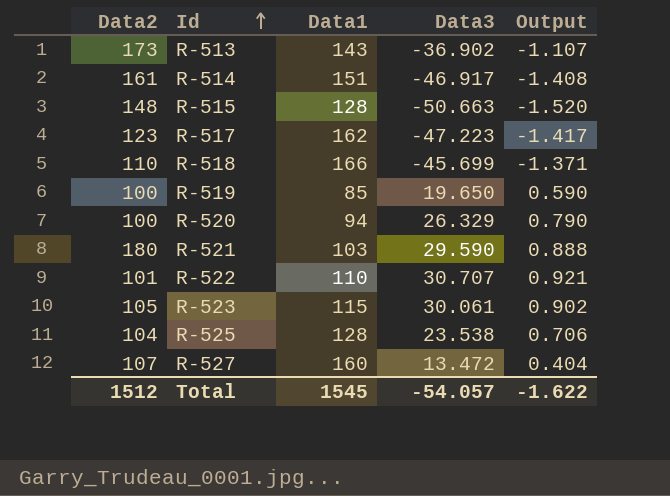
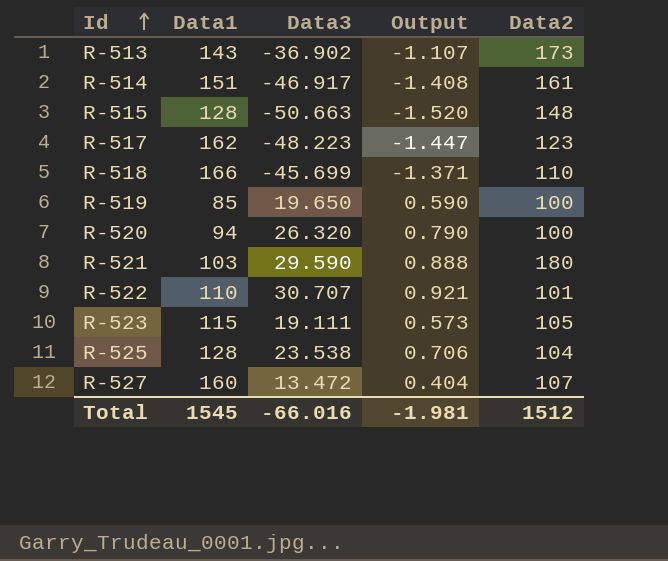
column Data2 | position: 1 -> 5
R-517 | Data3: -47.223 -> -48.223
R-517 | Output: -1.417 -> -1.447
R-520 | Data3: 26.329 -> 26.320
R-523 | Data3: 30.061 -> 19.111
R-523 | Output: 0.902 -> 0.573
Total | Data3: -54.057 -> -66.016
Total | Output: -1.622 -> -1.981

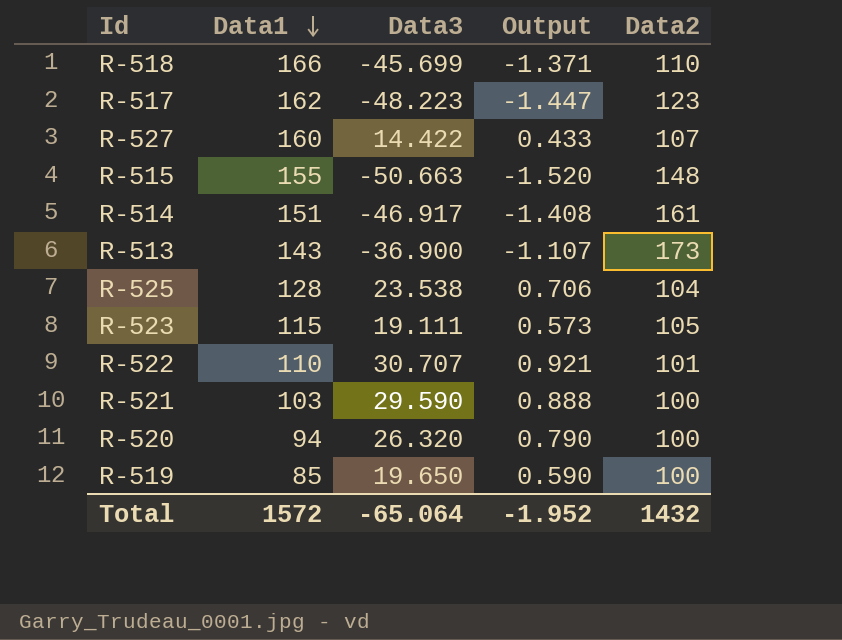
row order: Id ascending -> Data1 descending
R-527 | Data3: 13.472 -> 14.422
R-527 | Output: 0.404 -> 0.433
R-515 | Data1: 128 -> 155
R-513 | Data3: -36.902 -> -36.900
R-521 | Data2: 180 -> 100
Total | Data1: 1545 -> 1572
Total | Data3: -66.016 -> -65.064
Total | Output: -1.981 -> -1.952
Total | Data2: 1512 -> 1432

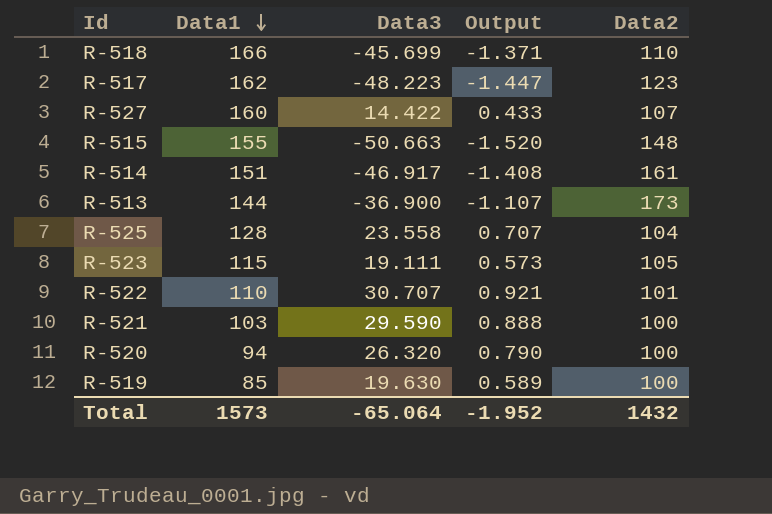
R-513 | Data1: 143 -> 144
R-525 | Data3: 23.538 -> 23.558
R-525 | Output: 0.706 -> 0.707
R-519 | Data3: 19.650 -> 19.630
R-519 | Output: 0.590 -> 0.589
Total | Data1: 1572 -> 1573

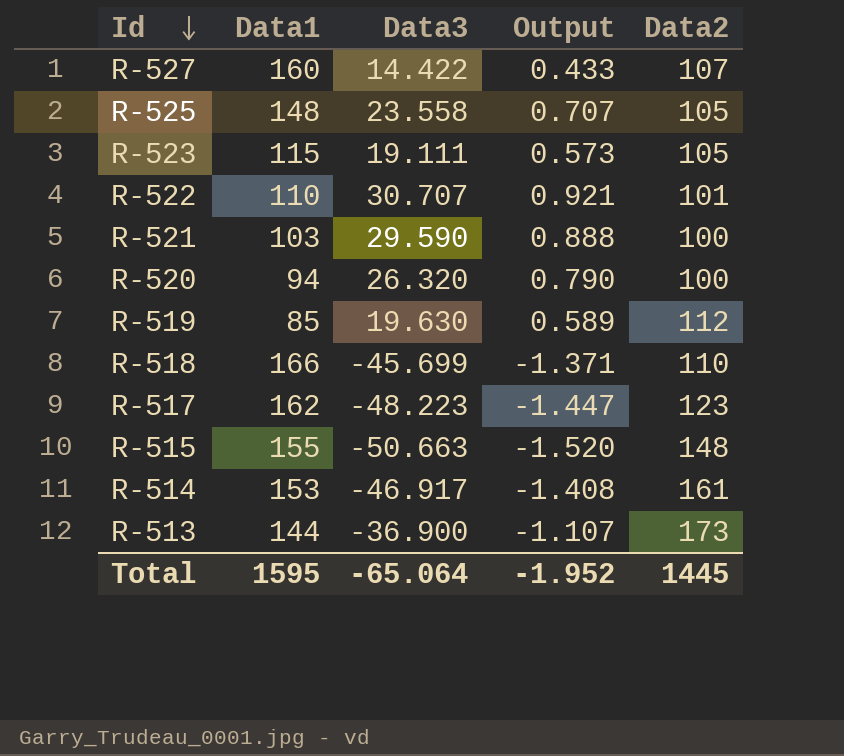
row order: Data1 descending -> Id descending
R-525 | Data1: 128 -> 148
R-525 | Data2: 104 -> 105
R-519 | Data2: 100 -> 112
R-514 | Data1: 151 -> 153
Total | Data1: 1573 -> 1595
Total | Data2: 1432 -> 1445

